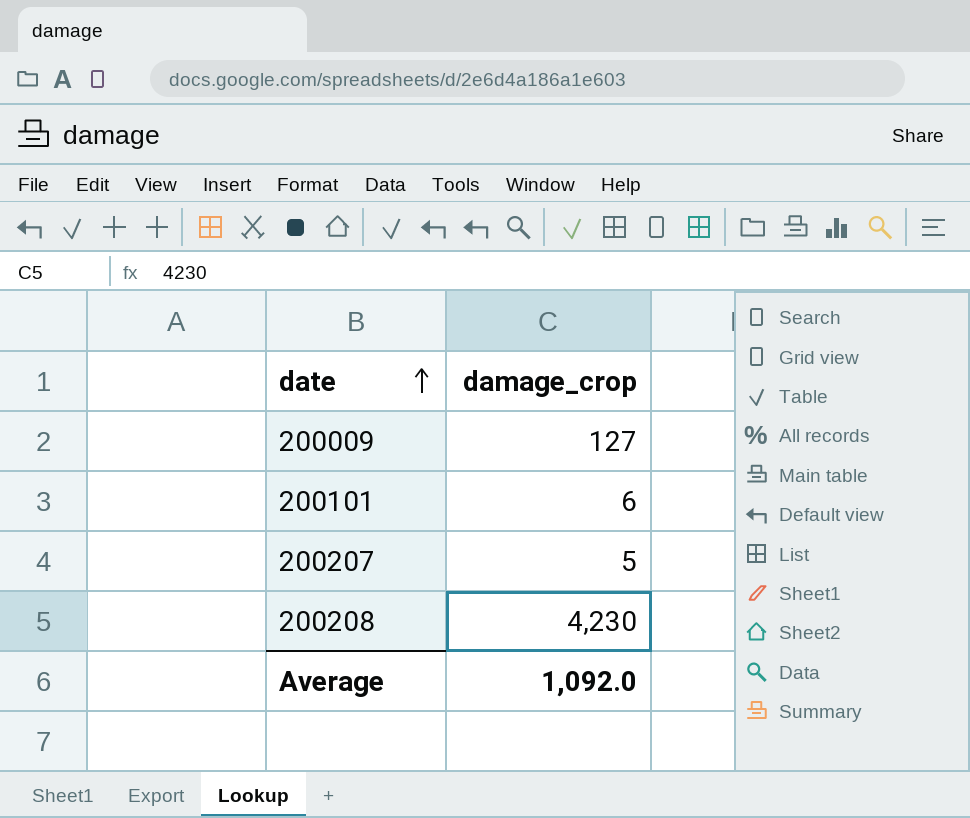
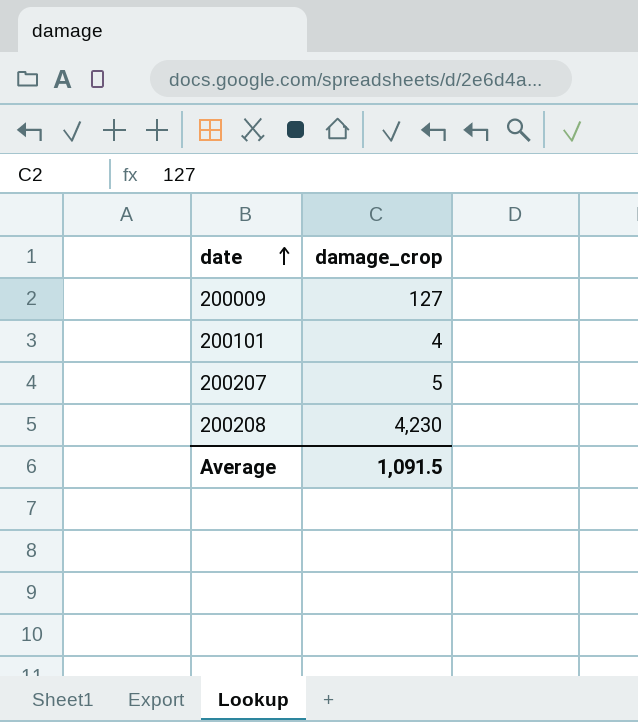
200101 | damage_crop: 6 -> 4
Average | damage_crop: 1,092.0 -> 1,091.5

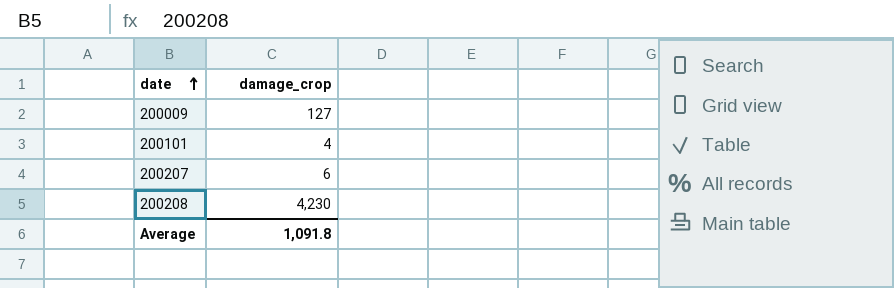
200207 | damage_crop: 5 -> 6
Average | damage_crop: 1,091.5 -> 1,091.8

